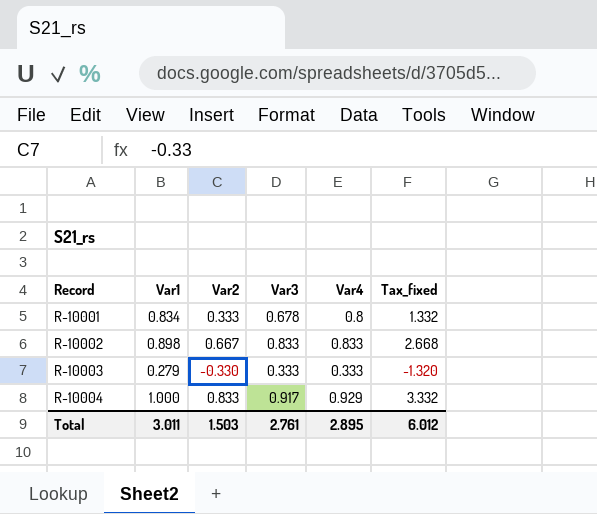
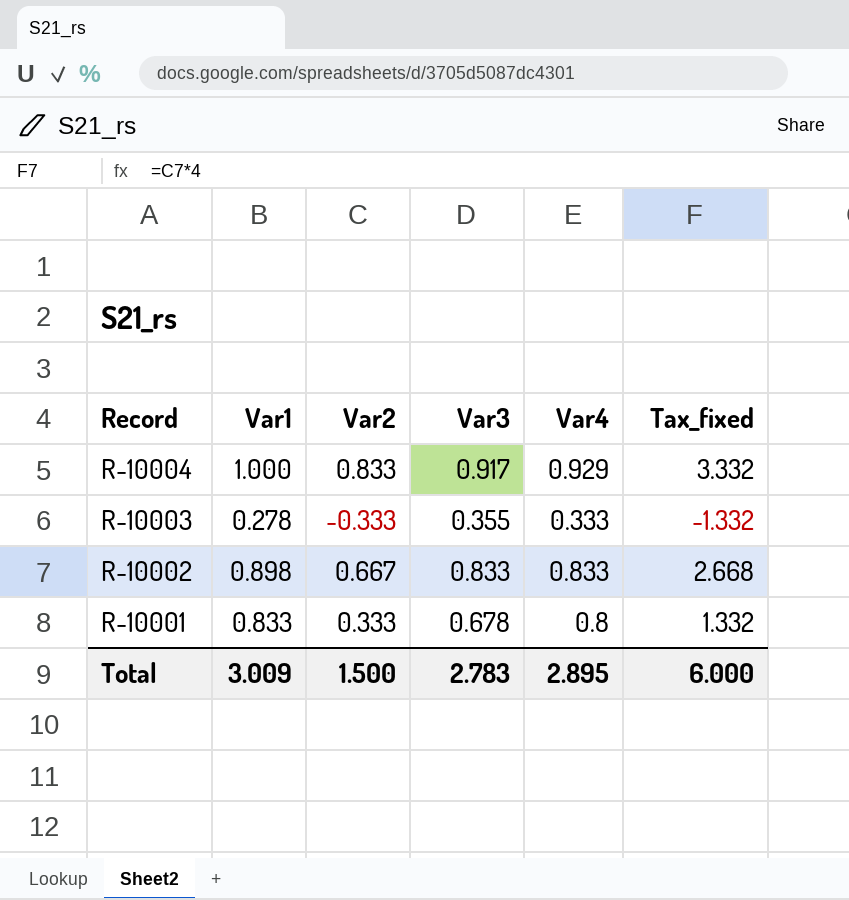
row order: Record ascending -> Record descending
R-10003 | Var1: 0.279 -> 0.278
R-10003 | Var2: -0.330 -> -0.333
R-10003 | Var3: 0.333 -> 0.355
R-10003 | Tax_fixed: -1.320 -> -1.332
R-10001 | Var1: 0.834 -> 0.833
Total | Var1: 3.011 -> 3.009
Total | Var2: 1.503 -> 1.500
Total | Var3: 2.761 -> 2.783
Total | Tax_fixed: 6.012 -> 6.000

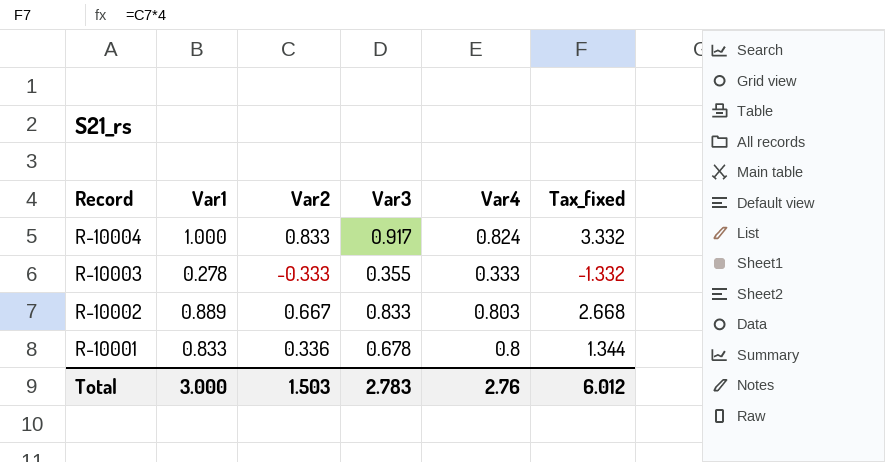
R-10004 | Var4: 0.929 -> 0.824
R-10002 | Var1: 0.898 -> 0.889
R-10002 | Var4: 0.833 -> 0.803
R-10001 | Var2: 0.333 -> 0.336
R-10001 | Tax_fixed: 1.332 -> 1.344
Total | Var1: 3.009 -> 3.000
Total | Var2: 1.500 -> 1.503
Total | Var4: 2.895 -> 2.76
Total | Tax_fixed: 6.000 -> 6.012

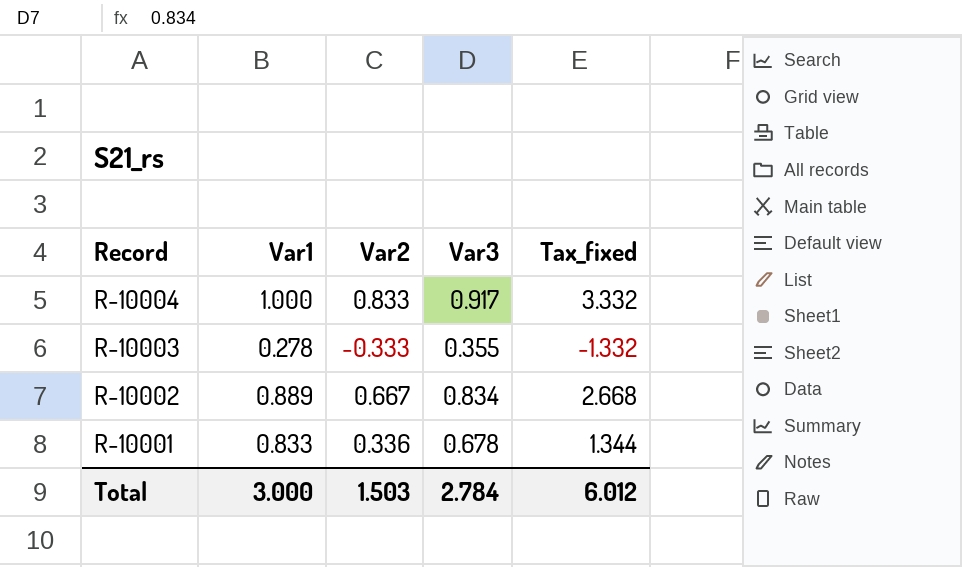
column Var4 | position: 5 -> none
R-10002 | Var3: 0.833 -> 0.834
Total | Var3: 2.783 -> 2.784

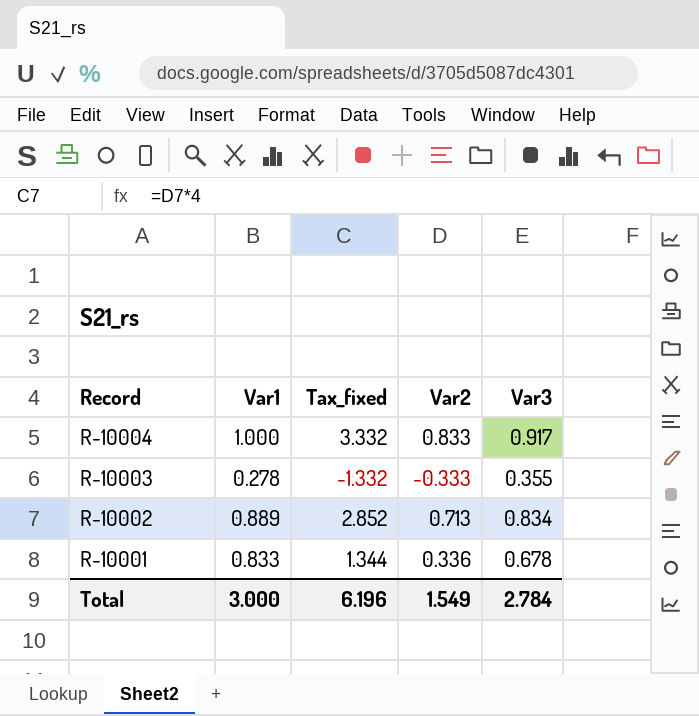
column Tax_fixed | position: 5 -> 3
R-10002 | Tax_fixed: 2.668 -> 2.852
R-10002 | Var2: 0.667 -> 0.713
Total | Tax_fixed: 6.012 -> 6.196
Total | Var2: 1.503 -> 1.549

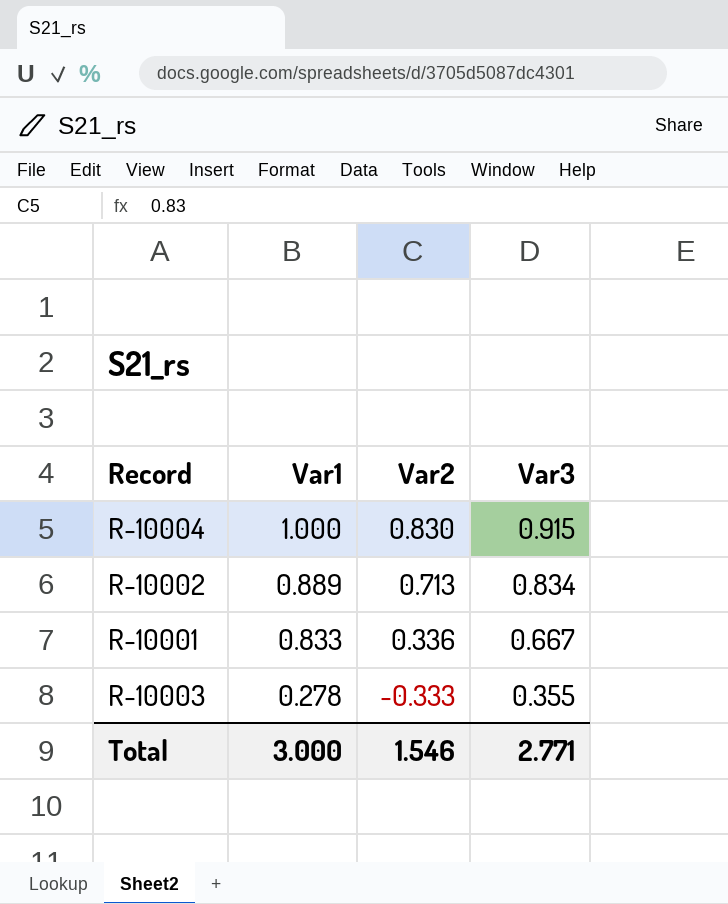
row order: Record descending -> Var1 descending
column Tax_fixed | formula: [Var2] * 4 -> none
R-10004 | Var2: 0.833 -> 0.830
R-10004 | Var3: 0.917 -> 0.915
R-10001 | Var3: 0.678 -> 0.667
Total | Var2: 1.549 -> 1.546
Total | Var3: 2.784 -> 2.771

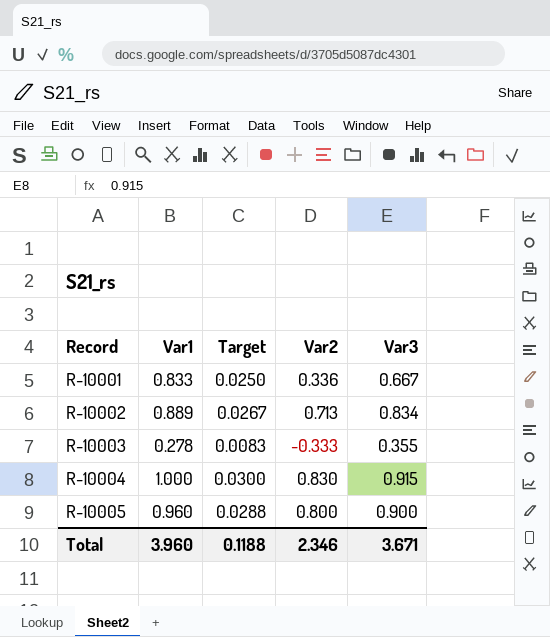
row order: Var1 descending -> Record ascending
column Target | formula: none -> [Var1] * 0.03
row R-10005: none -> 0.960 | 0.0288 | 0.800 | 0.900
Total | Var1: 3.000 -> 3.960
Total | Var2: 1.546 -> 2.346
Total | Var3: 2.771 -> 3.671

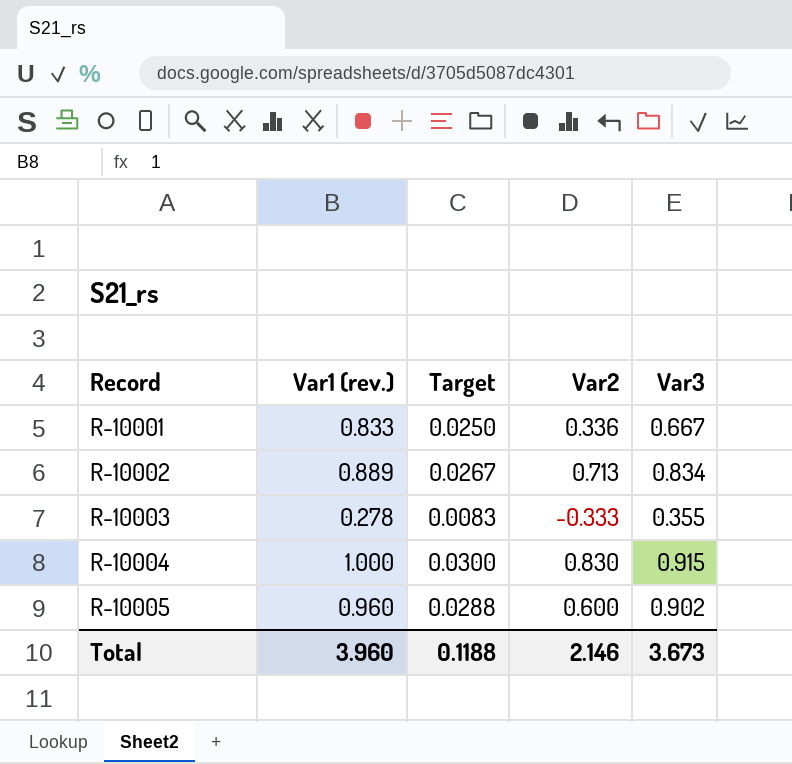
column name: Var1 -> Var1 (rev.)
R-10005 | Var2: 0.800 -> 0.600
R-10005 | Var3: 0.900 -> 0.902
Total | Var2: 2.346 -> 2.146
Total | Var3: 3.671 -> 3.673

